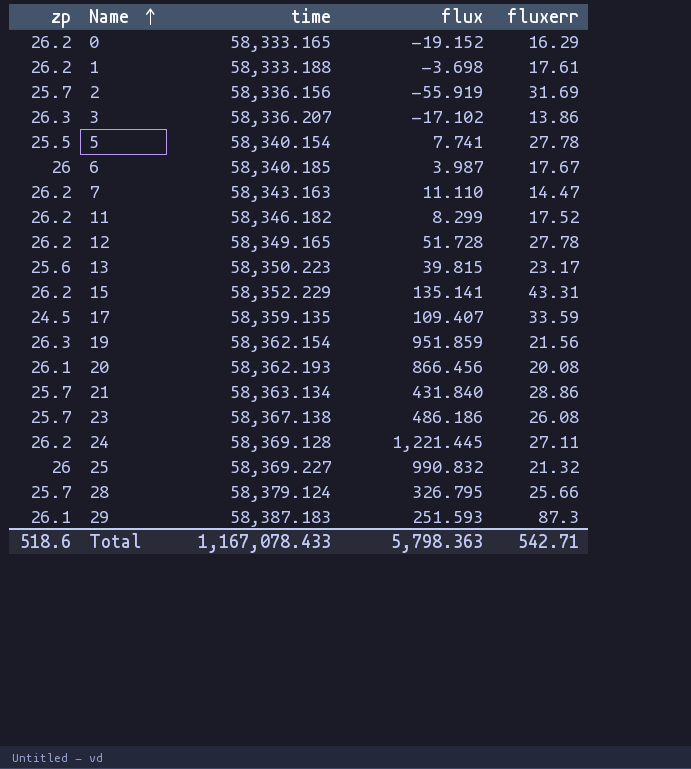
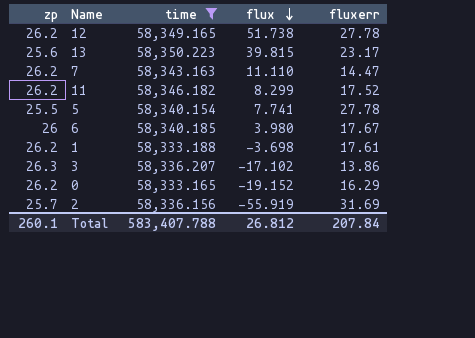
filter: none -> time <= 58,350.223
row order: Name ascending -> flux descending
12 | flux: 51.728 -> 51.738
6 | flux: 3.987 -> 3.980
Total | zp: 518.6 -> 260.1
Total | time: 1,167,078.433 -> 583,407.788
Total | flux: 5,798.363 -> 26.812
Total | fluxerr: 542.71 -> 207.84

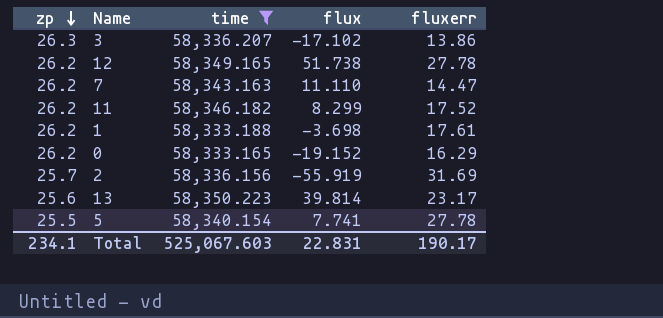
row order: flux descending -> zp descending
row 6: 26 | 58,340.185 | 3.980 | 17.67 -> none
13 | flux: 39.815 -> 39.814
Total | zp: 260.1 -> 234.1
Total | time: 583,407.788 -> 525,067.603
Total | flux: 26.812 -> 22.831
Total | fluxerr: 207.84 -> 190.17

